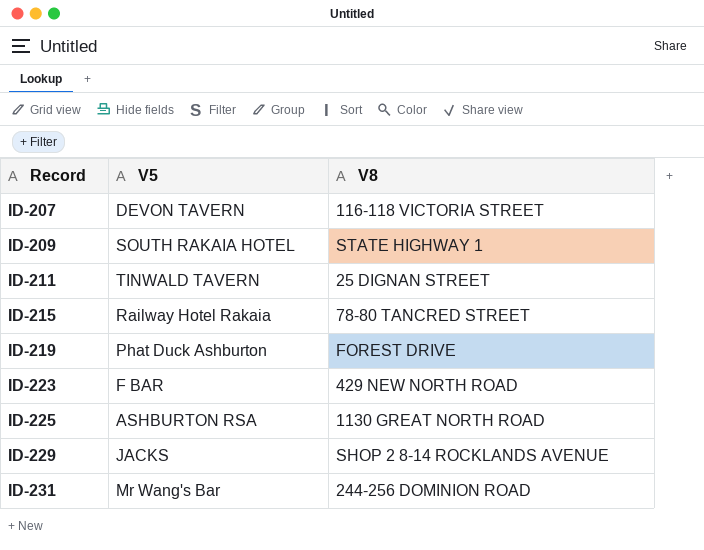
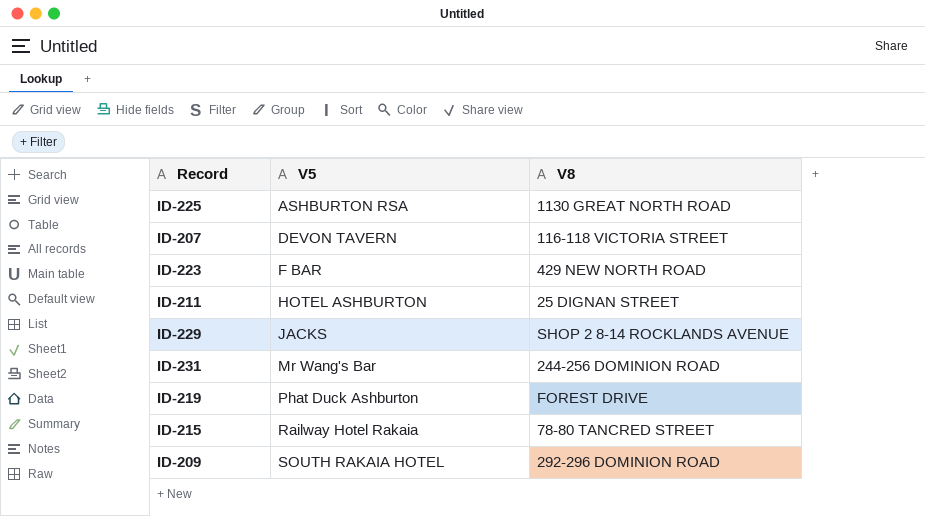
row order: Record ascending -> V5 ascending
ID-211 | V5: TINWALD TAVERN -> HOTEL ASHBURTON
ID-209 | V8: STATE HIGHWAY 1 -> 292-296 DOMINION ROAD

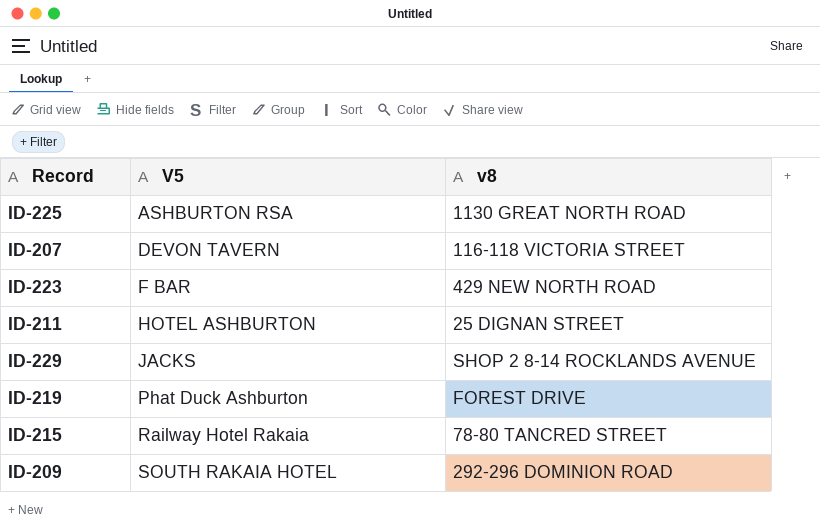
column name: V8 -> v8
row ID-231: Mr Wang's Bar | 244-256 DOMINION ROAD -> none

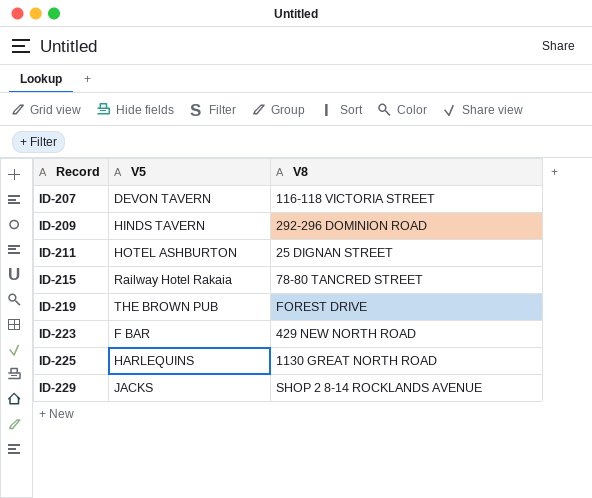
row order: V5 ascending -> Record ascending
column name: v8 -> V8
ID-209 | V5: SOUTH RAKAIA HOTEL -> HINDS TAVERN
ID-219 | V5: Phat Duck Ashburton -> THE BROWN PUB
ID-225 | V5: ASHBURTON RSA -> HARLEQUINS

